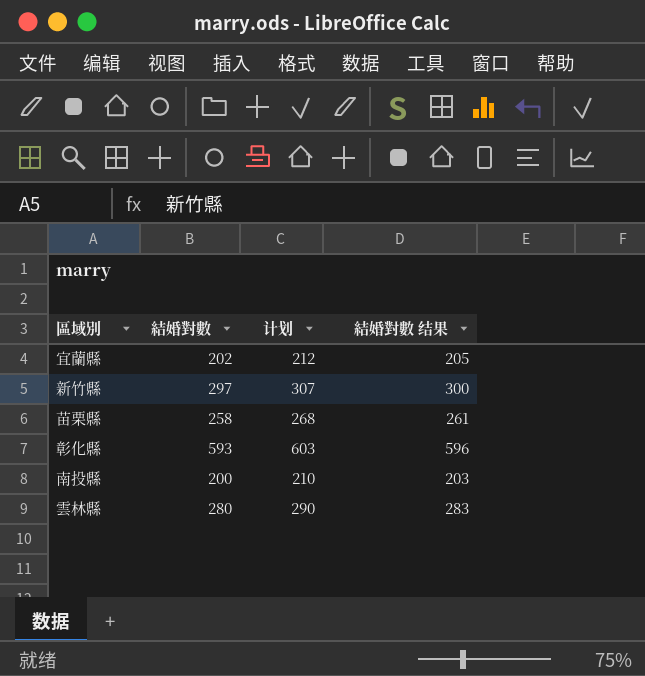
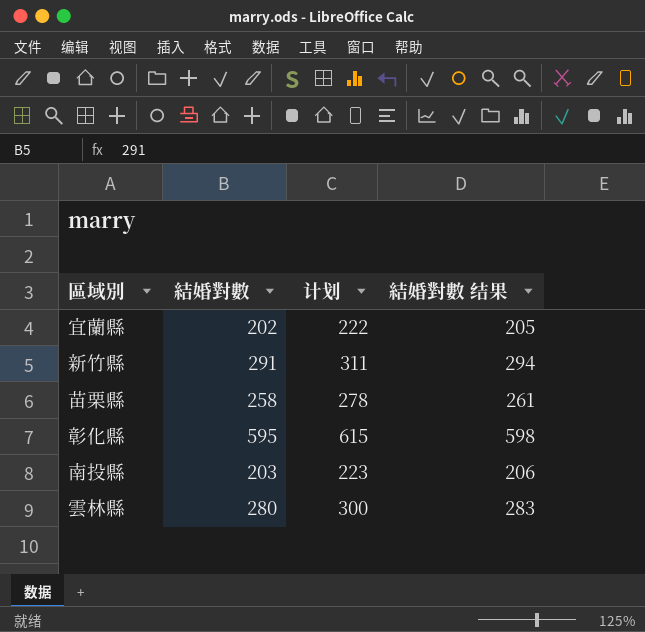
column 计划 | formula: [結婚對數] + 10 -> [結婚對數] + 20
新竹縣 | 結婚對數: 297 -> 291
新竹縣 | 結婚對數 结果: 300 -> 294
彰化縣 | 結婚對數: 593 -> 595
彰化縣 | 結婚對數 结果: 596 -> 598
南投縣 | 結婚對數: 200 -> 203
南投縣 | 結婚對數 结果: 203 -> 206

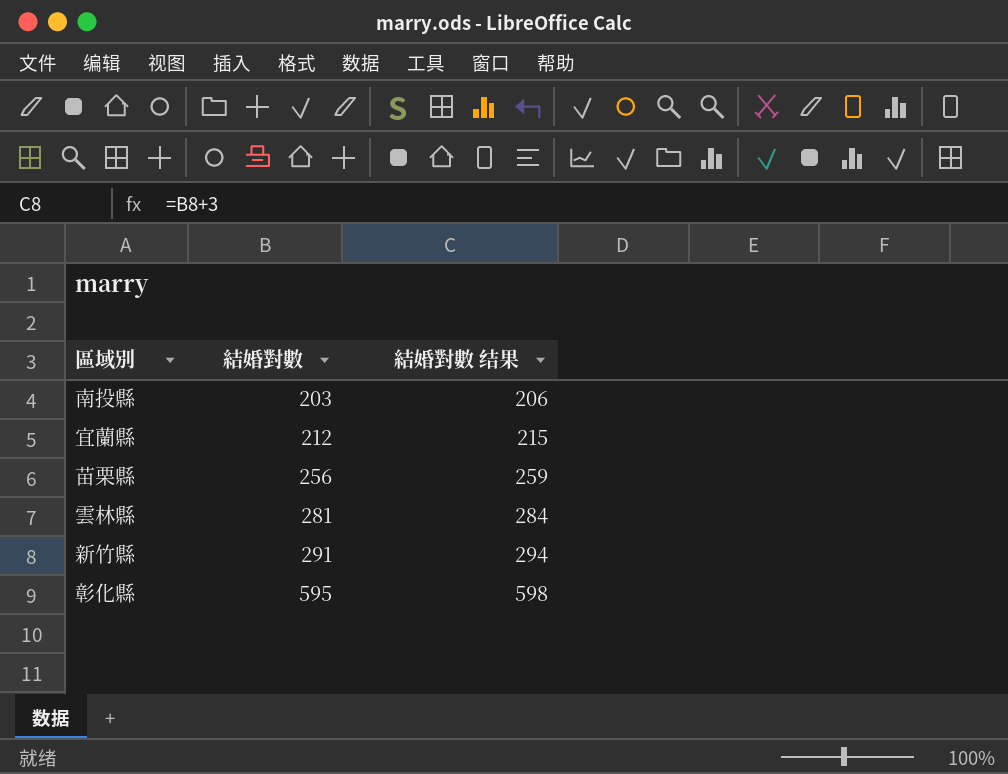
row order: none -> 結婚對數 ascending
column 计划 | formula: [結婚對數] + 20 -> none
宜蘭縣 | 結婚對數: 202 -> 212
宜蘭縣 | 結婚對數 结果: 205 -> 215
苗栗縣 | 結婚對數: 258 -> 256
苗栗縣 | 結婚對數 结果: 261 -> 259
雲林縣 | 結婚對數: 280 -> 281
雲林縣 | 結婚對數 结果: 283 -> 284

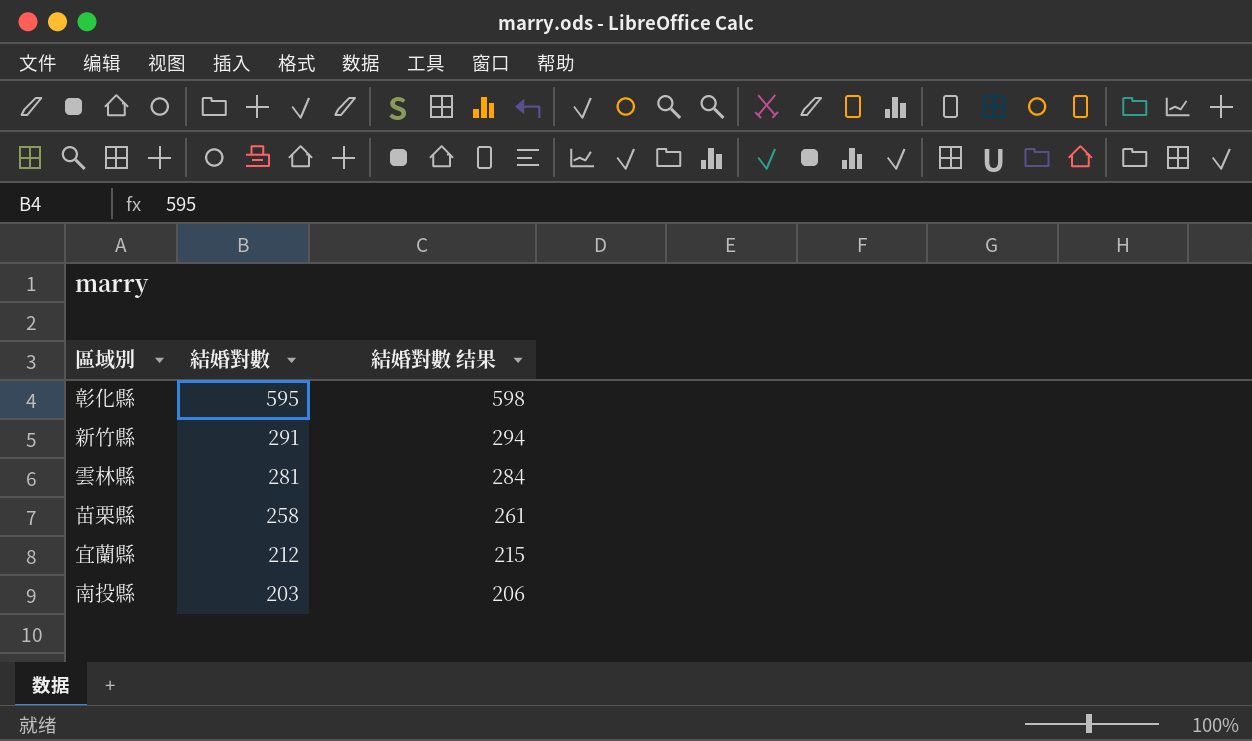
row order: 結婚對數 ascending -> 結婚對數 descending
苗栗縣 | 結婚對數: 256 -> 258
苗栗縣 | 結婚對數 结果: 259 -> 261

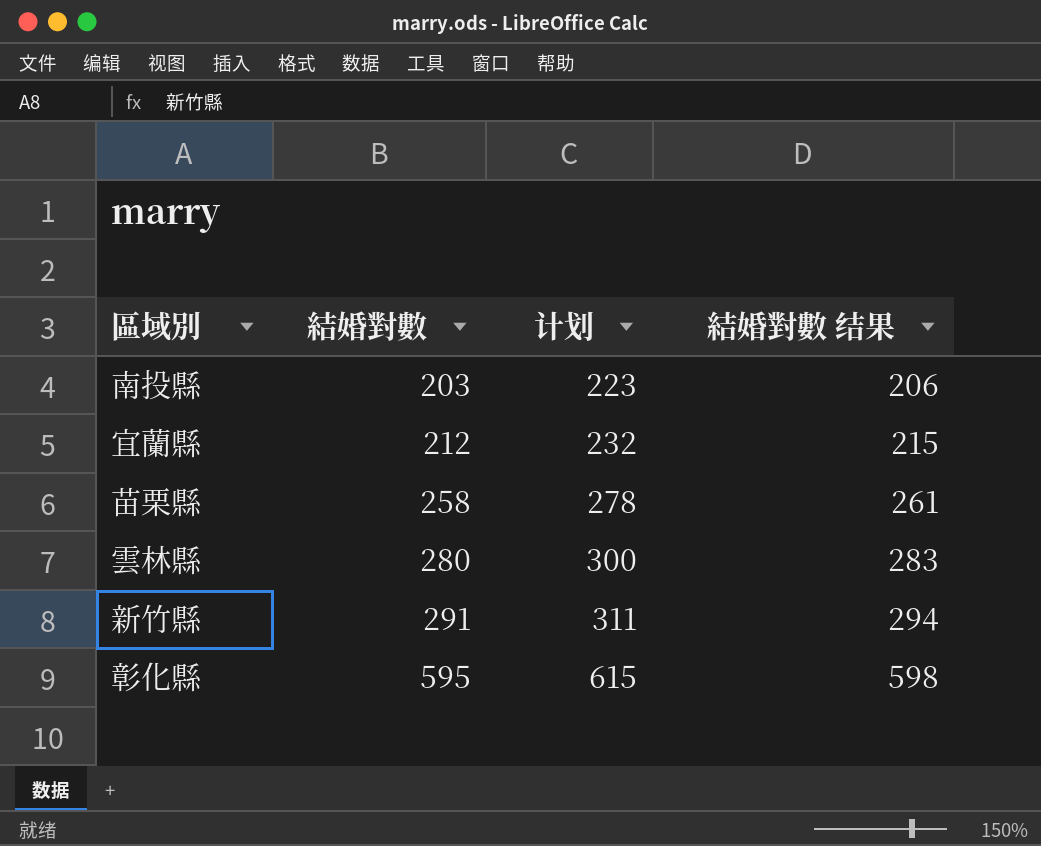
row order: 結婚對數 descending -> 結婚對數 ascending
column 计划 | formula: none -> [結婚對數] + 20
雲林縣 | 結婚對數: 281 -> 280
雲林縣 | 結婚對數 结果: 284 -> 283

